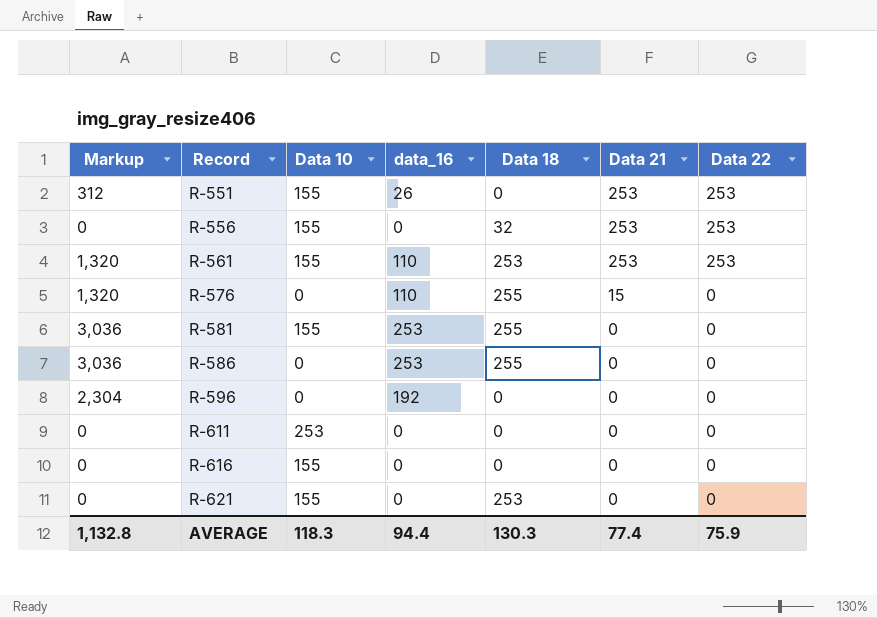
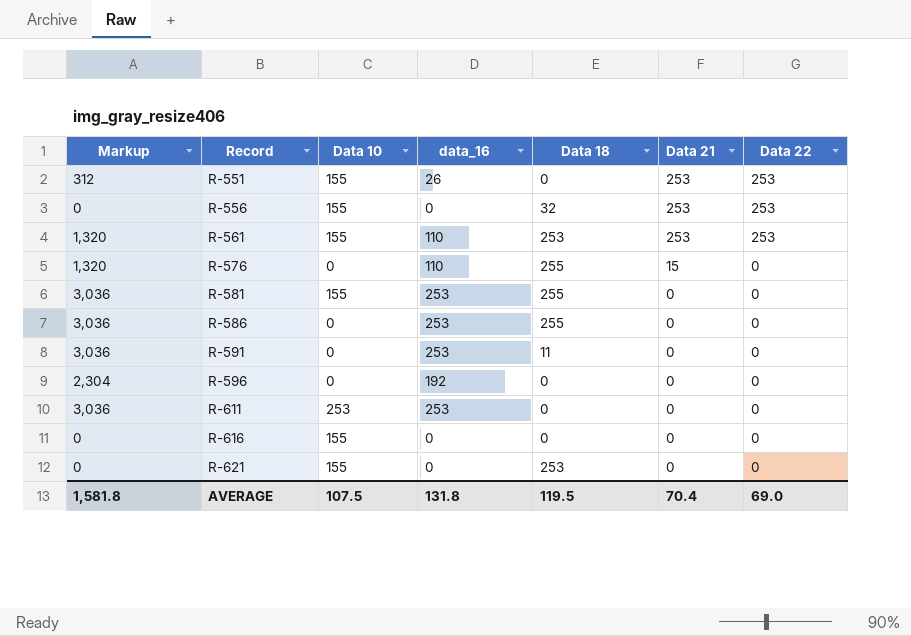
row R-591: none -> 3,036 | 0 | 253 | 11 | 0 | 0
R-611 | Markup: 0 -> 3,036
R-611 | data_16: 0 -> 253
AVERAGE | Markup: 1,132.8 -> 1,581.8
AVERAGE | Data 10: 118.3 -> 107.5
AVERAGE | data_16: 94.4 -> 131.8
AVERAGE | Data 18: 130.3 -> 119.5
AVERAGE | Data 21: 77.4 -> 70.4
AVERAGE | Data 22: 75.9 -> 69.0

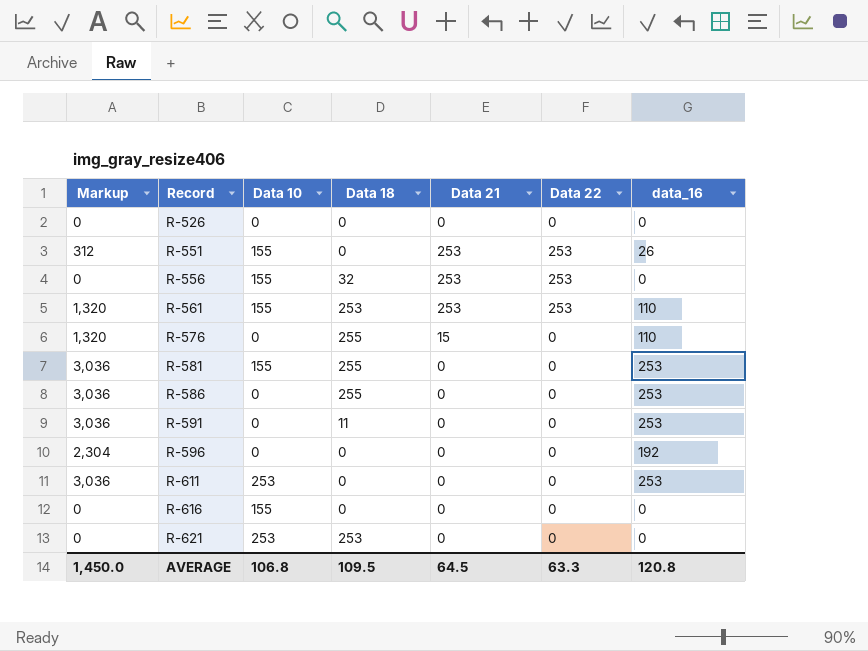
column data_16 | position: 4 -> 7
row R-526: none -> 0 | 0 | 0 | 0 | 0 | 0
R-621 | Data 10: 155 -> 253
AVERAGE | Markup: 1,581.8 -> 1,450.0
AVERAGE | Data 10: 107.5 -> 106.8
AVERAGE | Data 18: 119.5 -> 109.5
AVERAGE | Data 21: 70.4 -> 64.5
AVERAGE | Data 22: 69.0 -> 63.3
AVERAGE | data_16: 131.8 -> 120.8

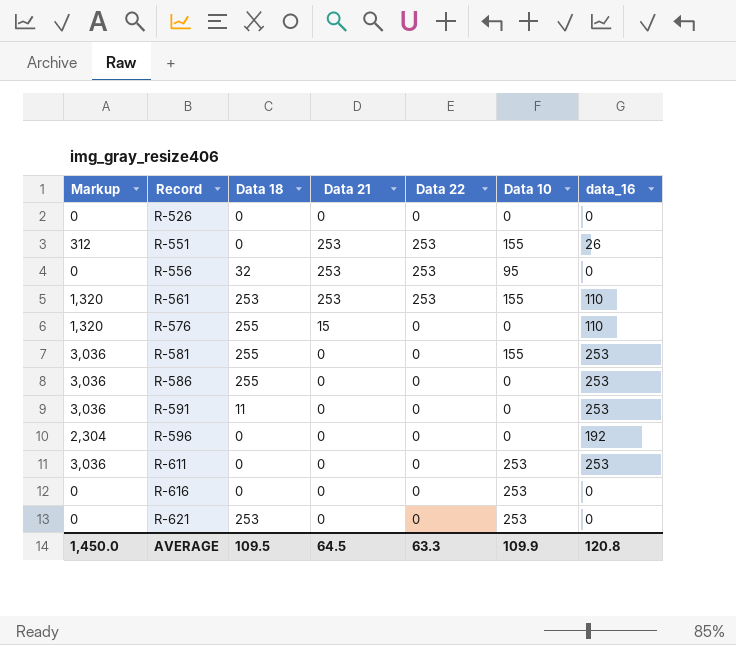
column Data 10 | position: 3 -> 6
R-556 | Data 10: 155 -> 95
R-616 | Data 10: 155 -> 253
AVERAGE | Data 10: 106.8 -> 109.9

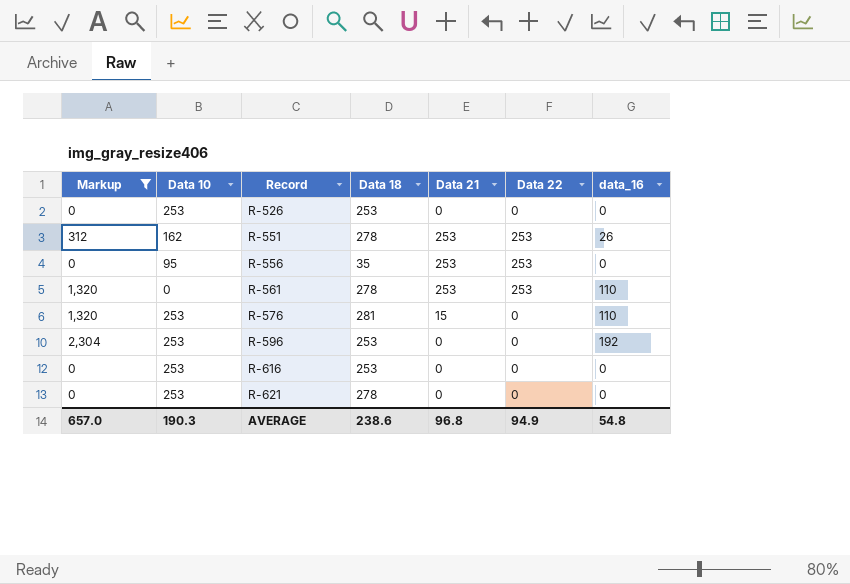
filter: none -> Markup != 3,036
column Data 10 | position: 6 -> 2
R-526 | Data 10: 0 -> 253
R-526 | Data 18: 0 -> 253
R-551 | Data 10: 155 -> 162
R-551 | Data 18: 0 -> 278
R-556 | Data 18: 32 -> 35
R-561 | Data 10: 155 -> 0
R-561 | Data 18: 253 -> 278
R-576 | Data 10: 0 -> 253
R-576 | Data 18: 255 -> 281
R-596 | Data 10: 0 -> 253
R-596 | Data 18: 0 -> 253
R-616 | Data 18: 0 -> 253
R-621 | Data 18: 253 -> 278
AVERAGE | Markup: 1,450.0 -> 657.0
AVERAGE | Data 10: 109.9 -> 190.3
AVERAGE | Data 18: 109.5 -> 238.6
AVERAGE | Data 21: 64.5 -> 96.8
AVERAGE | Data 22: 63.3 -> 94.9
AVERAGE | data_16: 120.8 -> 54.8

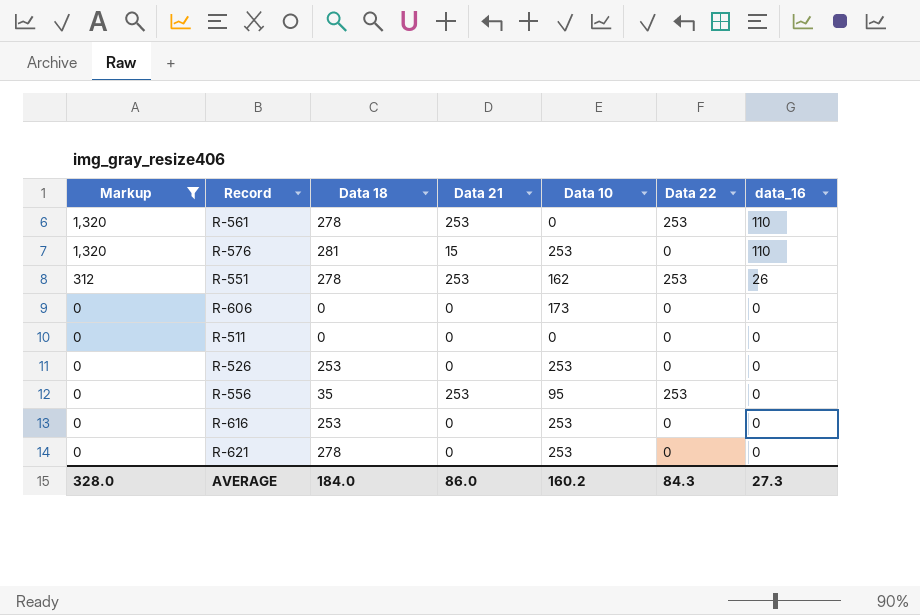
row order: Record ascending -> Markup descending
column Data 10 | position: 2 -> 5
row R-596: 2,304 | 253 | 253 | 0 | 0 | 192 -> none
row R-606: none -> 0 | 0 | 0 | 173 | 0 | 0
row R-511: none -> 0 | 0 | 0 | 0 | 0 | 0
AVERAGE | Markup: 657.0 -> 328.0
AVERAGE | Data 18: 238.6 -> 184.0
AVERAGE | Data 21: 96.8 -> 86.0
AVERAGE | Data 10: 190.3 -> 160.2
AVERAGE | Data 22: 94.9 -> 84.3
AVERAGE | data_16: 54.8 -> 27.3

